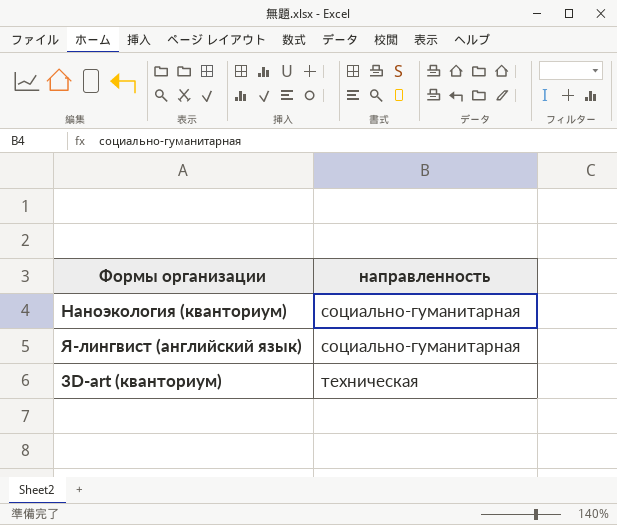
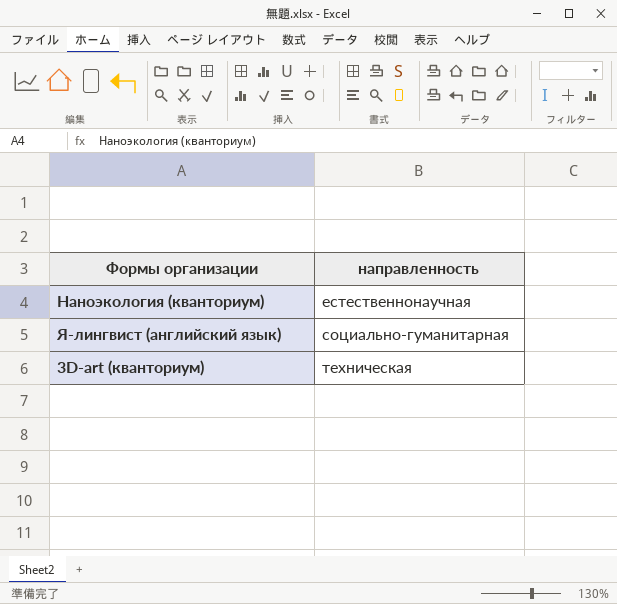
Наноэкология (кванториум) | направленность: социально-гуманитарная -> естественнонаучная

